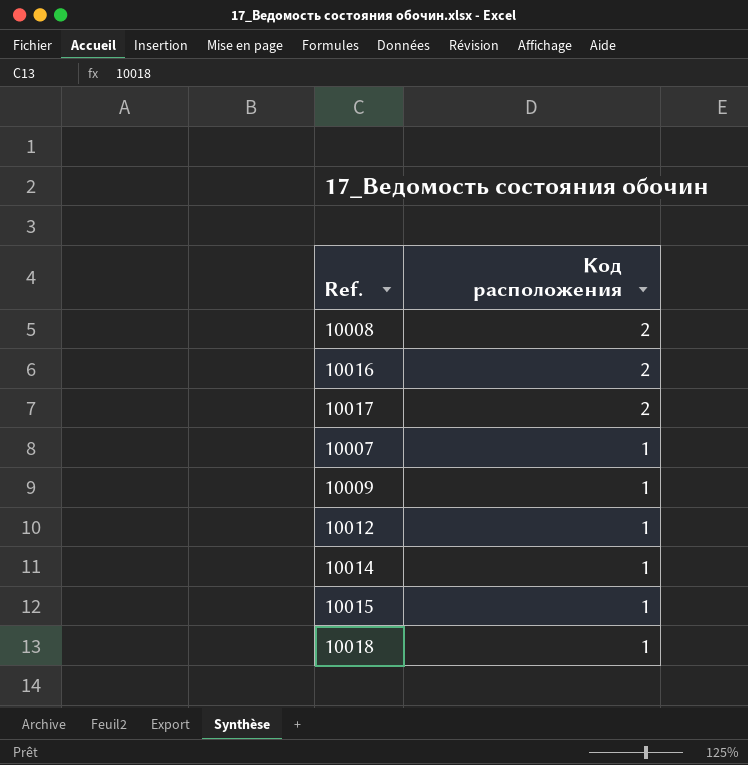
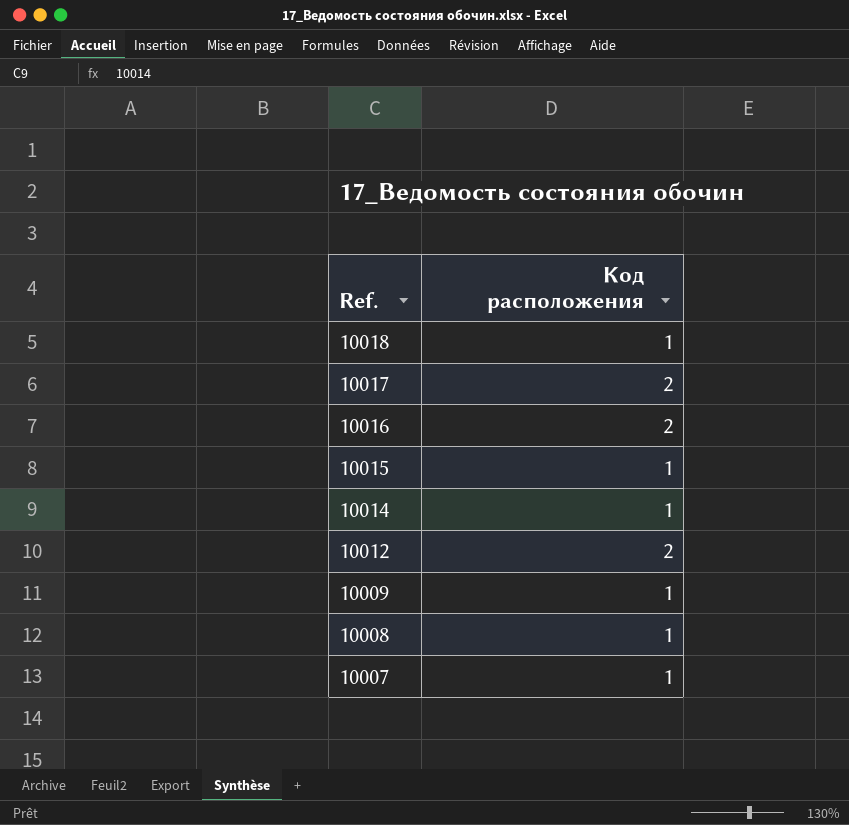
row order: Код расположения descending -> Ref. descending
10012 | Код расположения: 1 -> 2
10008 | Код расположения: 2 -> 1

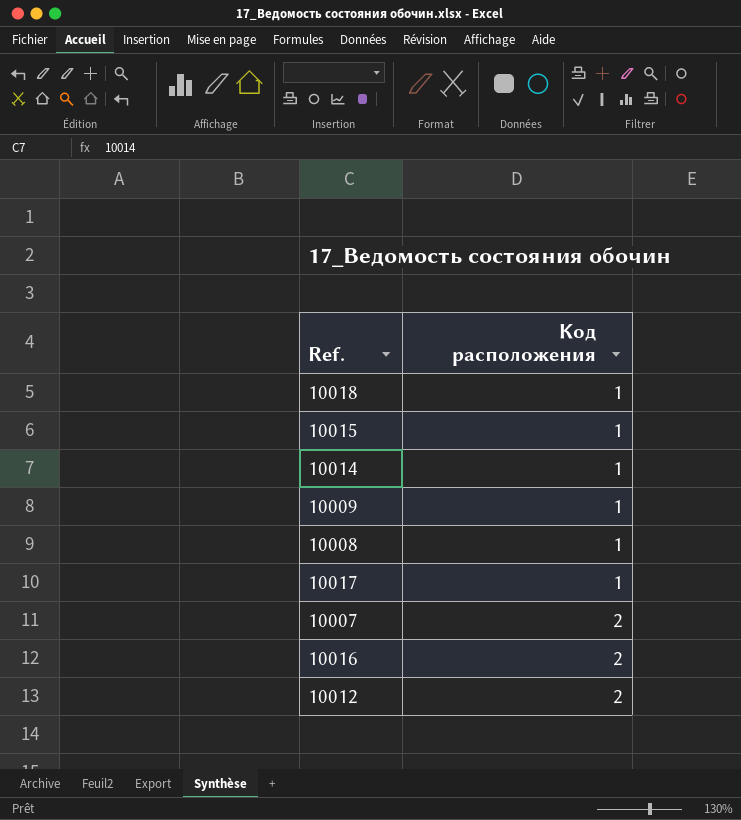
row order: Ref. descending -> Код расположения ascending
10017 | Код расположения: 2 -> 1
10007 | Код расположения: 1 -> 2

